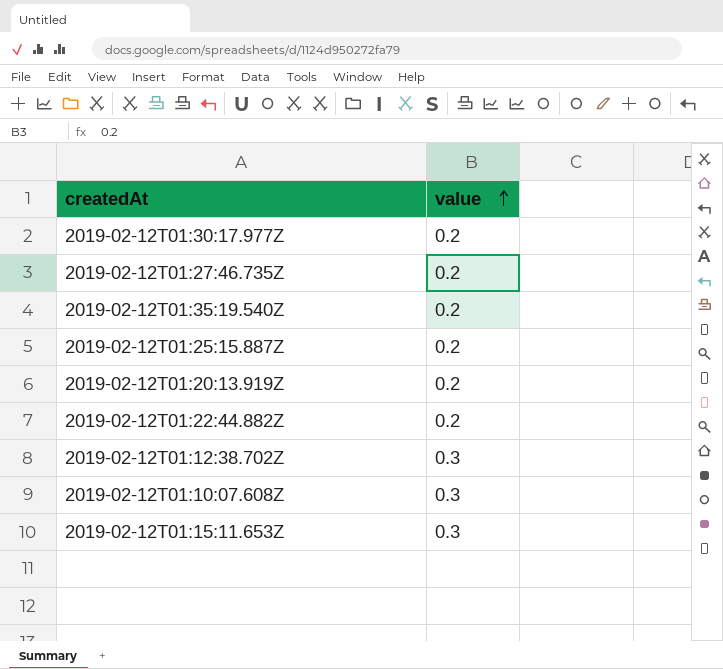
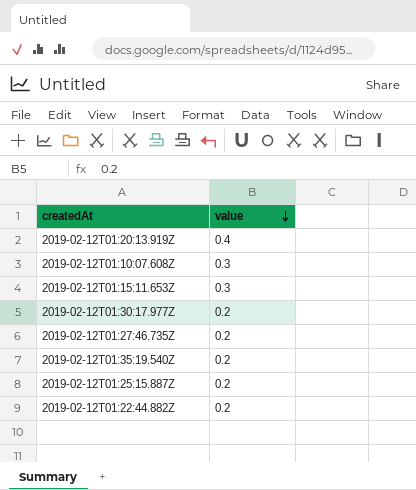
row order: value ascending -> value descending
row 2019-02-12T01:12:38.702Z: 0.3 -> none
2019-02-12T01:20:13.919Z | value: 0.2 -> 0.4

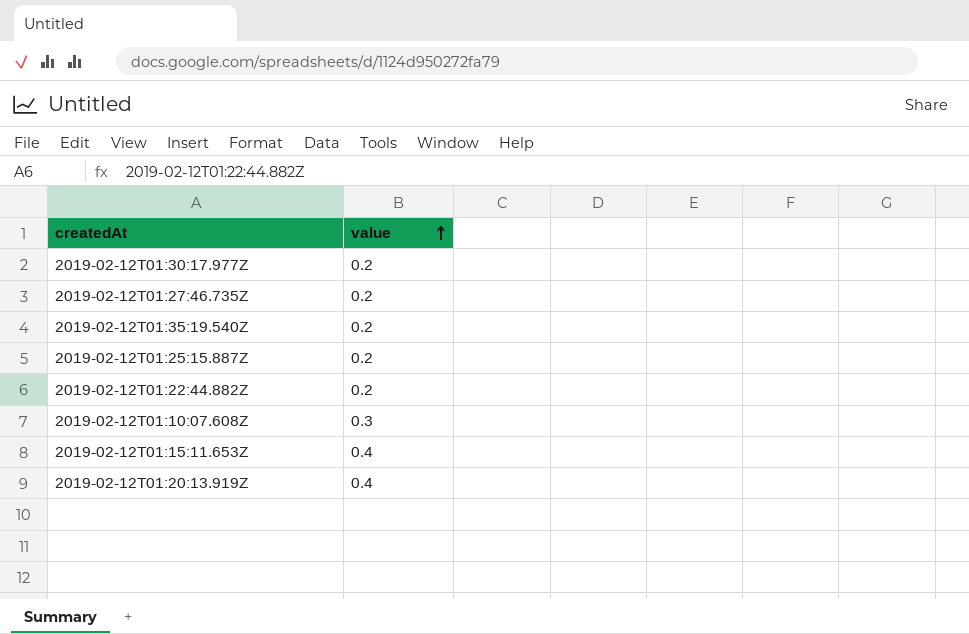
row order: value descending -> value ascending
2019-02-12T01:15:11.653Z | value: 0.3 -> 0.4

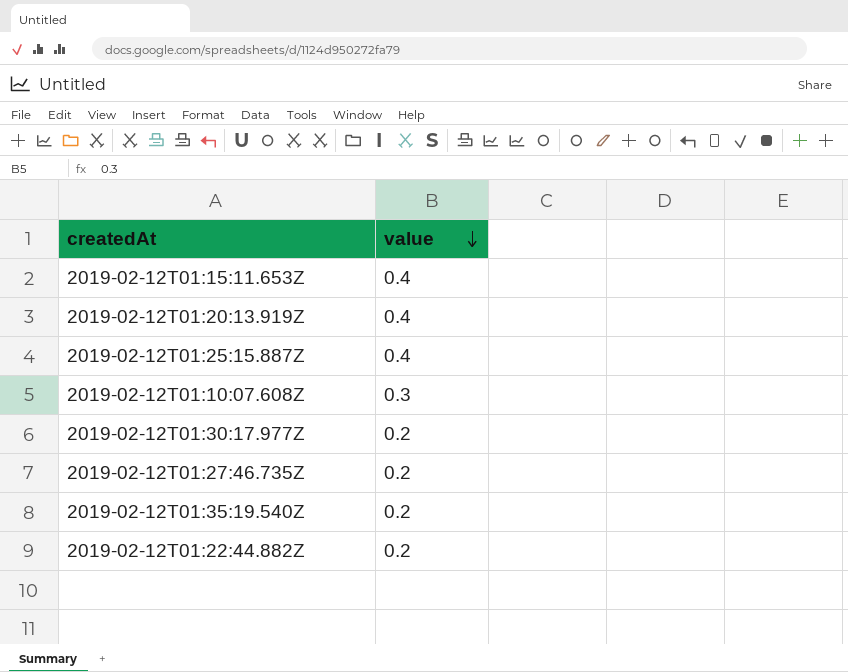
row order: value ascending -> value descending
2019-02-12T01:25:15.887Z | value: 0.2 -> 0.4

